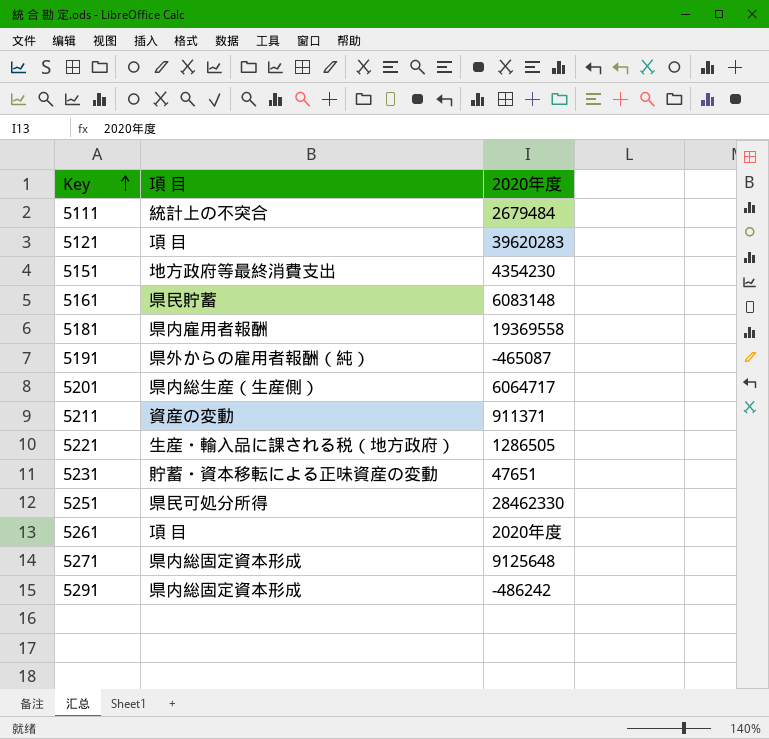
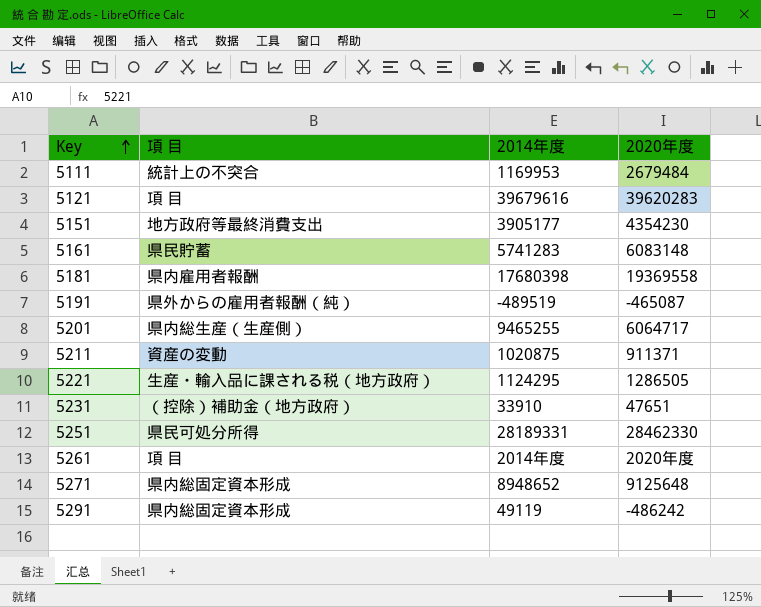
column 2014年度 | position: none -> 3
5231 | 項 目: 貯蓄・資本移転による正味資産の変動 -> （控除）補助金（地方政府）

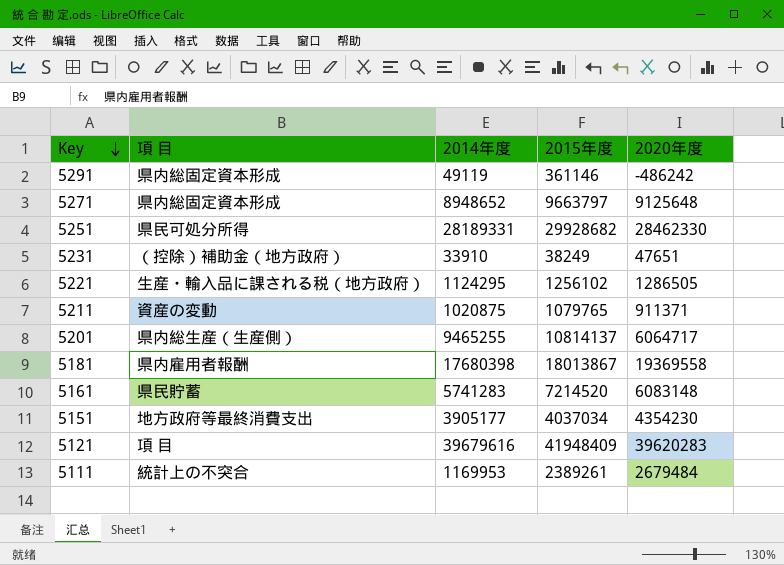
row order: Key ascending -> Key descending
column 2015年度 | position: none -> 4
row 5191: 県外からの雇用者報酬（純） | -489519 | -465087 -> none
row 5261: 項 目 | 2014年度 | 2020年度 -> none

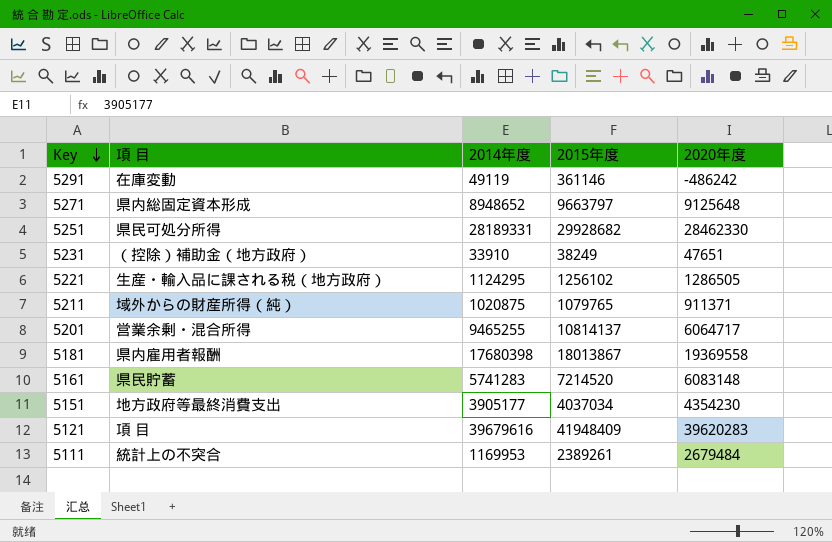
5291 | 項 目: 県内総固定資本形成 -> 在庫変動
5211 | 項 目: 資産の変動 -> 域外からの財産所得（純）
5201 | 項 目: 県内総生産（生産側） -> 営業余剰・混合所得

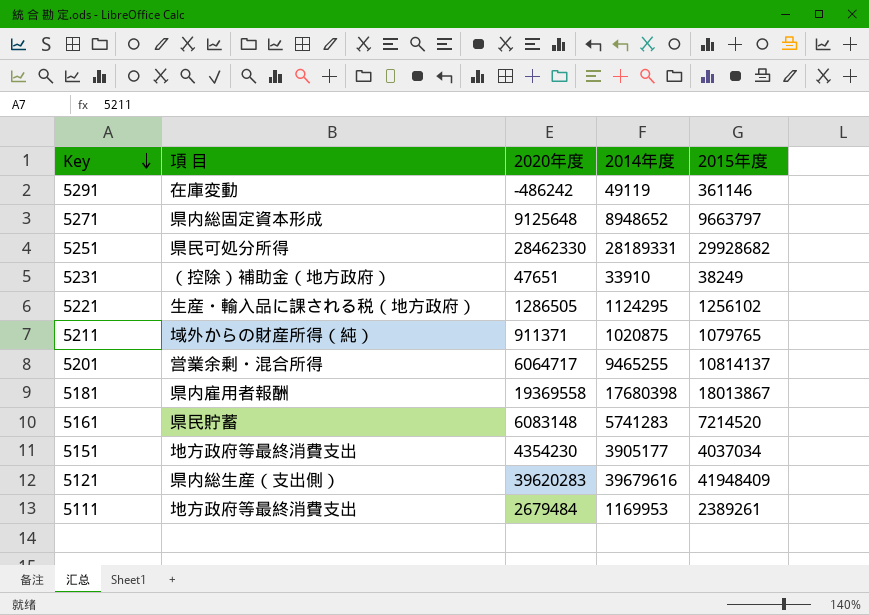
column 2020年度 | position: 5 -> 3
5121 | 項 目: 項 目 -> 県内総生産（支出側）
5111 | 項 目: 統計上の不突合 -> 地方政府等最終消費支出

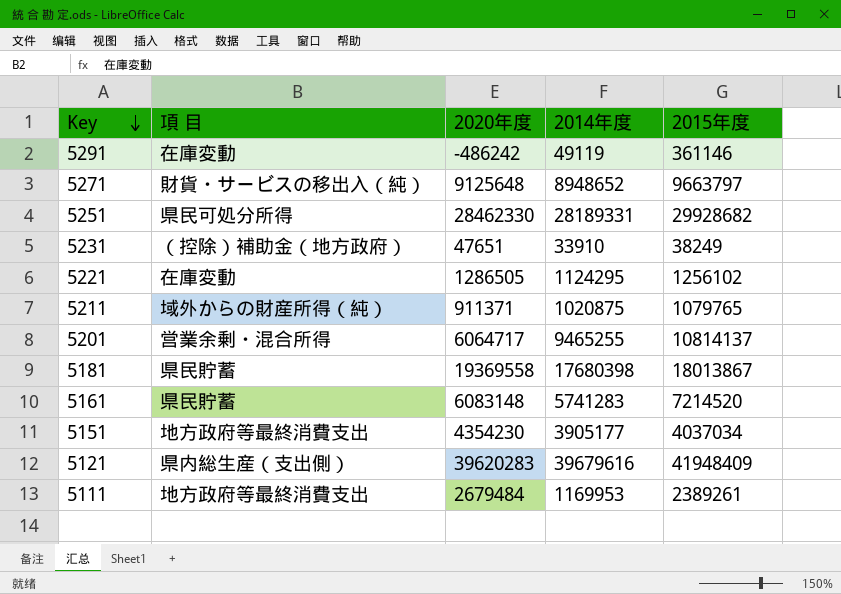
5271 | 項 目: 県内総固定資本形成 -> 財貨・サービスの移出入（純）
5221 | 項 目: 生産・輸入品に課される税（地方政府） -> 在庫変動
5181 | 項 目: 県内雇用者報酬 -> 県民貯蓄

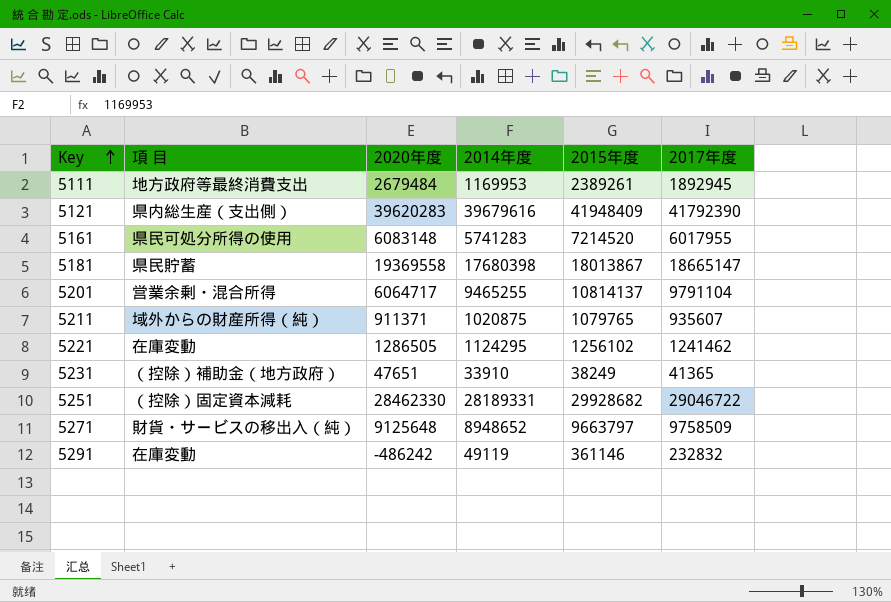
row order: Key descending -> Key ascending
column 2017年度 | position: none -> 6
row 5151: 地方政府等最終消費支出 | 4354230 | 3905177 | 4037034 -> none
5161 | 項 目: 県民貯蓄 -> 県民可処分所得の使用
5251 | 項 目: 県民可処分所得 -> （控除）固定資本減耗

